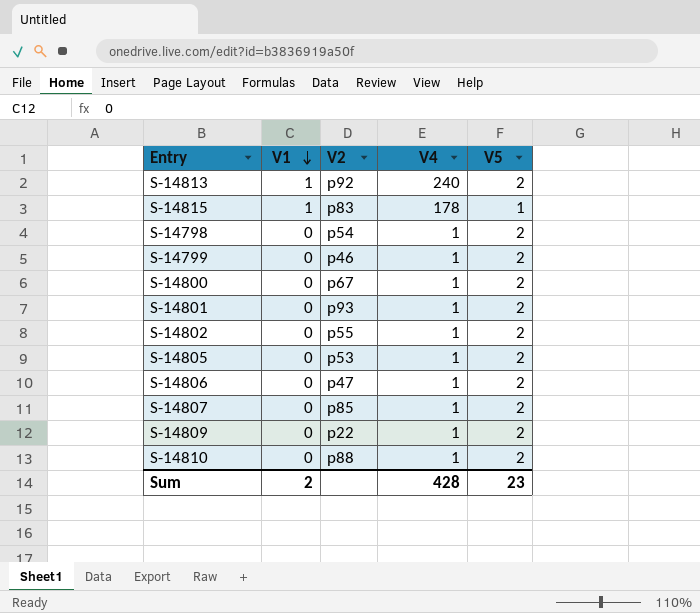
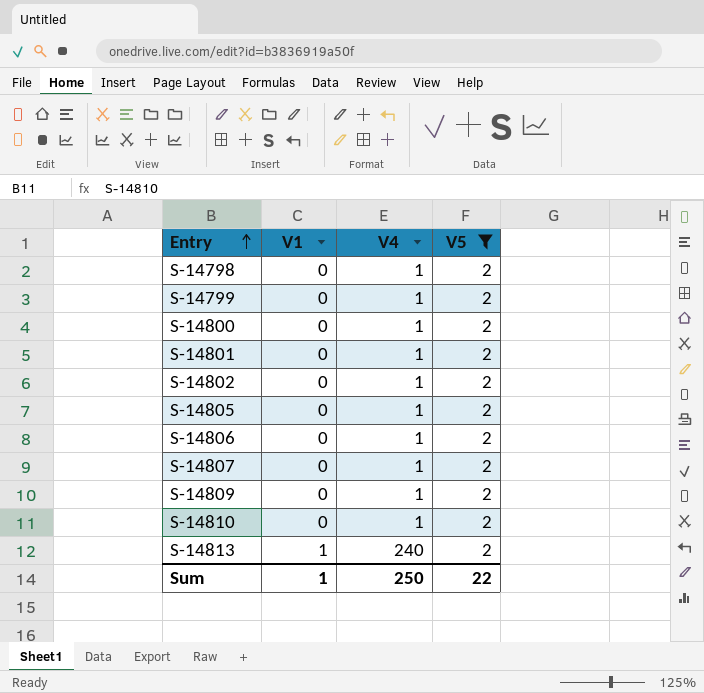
filter: none -> V5 = 2
row order: V1 descending -> Entry ascending
column V2 | position: 3 -> none
Sum | V1: 2 -> 1
Sum | V4: 428 -> 250
Sum | V5: 23 -> 22

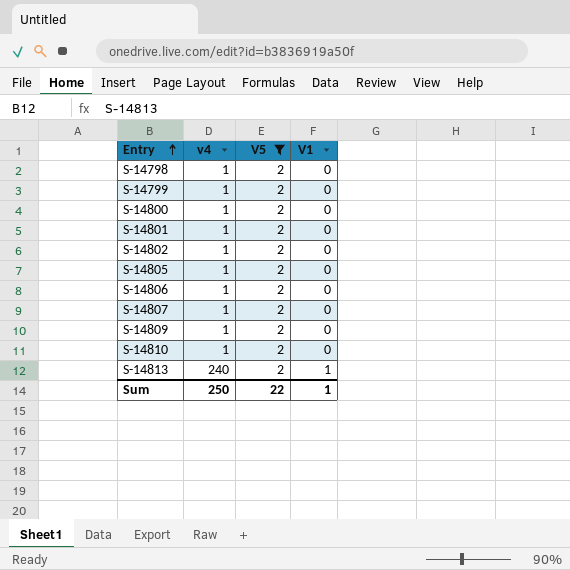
column name: V4 -> v4
column V1 | position: 2 -> 4

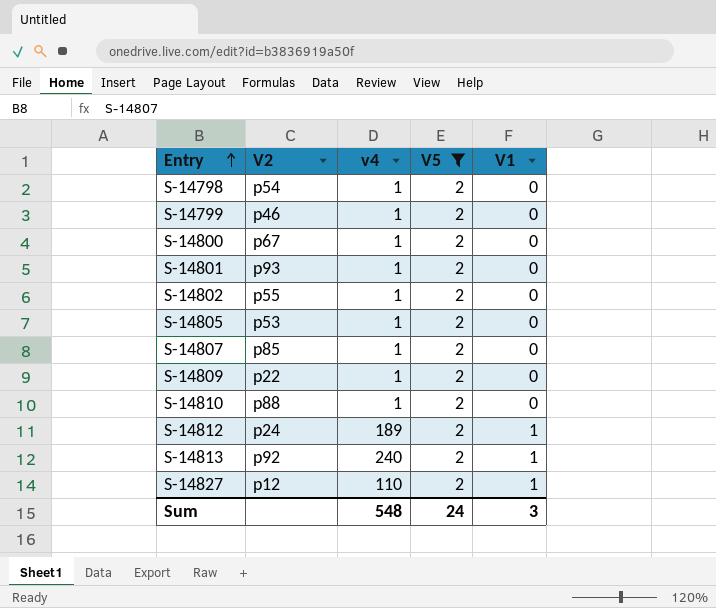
column V2 | position: none -> 2
row S-14806: 1 | 2 | 0 -> none
row S-14812: none -> p24 | 189 | 2 | 1
row S-14827: none -> p12 | 110 | 2 | 1
Sum | v4: 250 -> 548
Sum | V5: 22 -> 24
Sum | V1: 1 -> 3

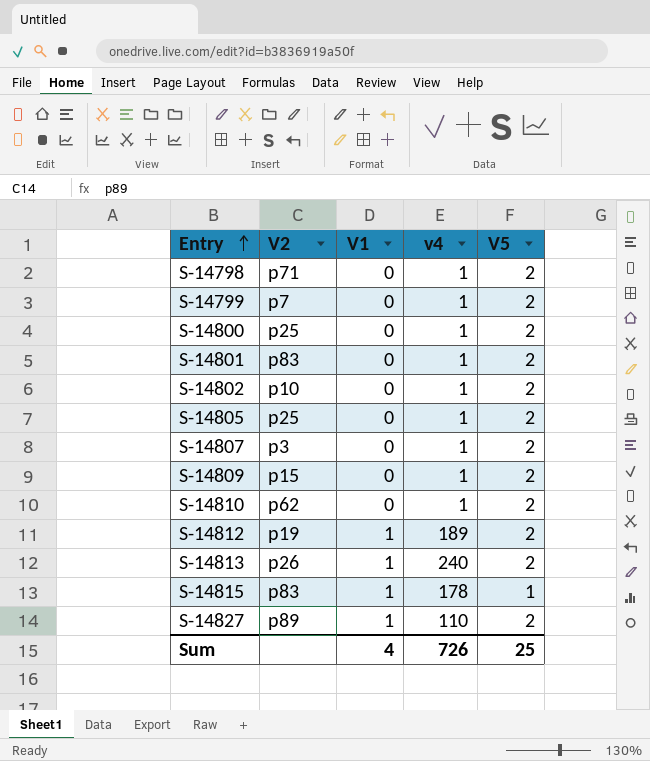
filter: V5 = 2 -> none
column V1 | position: 5 -> 3
S-14798 | V2: p54 -> p71
S-14799 | V2: p46 -> p7
S-14800 | V2: p67 -> p25
S-14801 | V2: p93 -> p83
S-14802 | V2: p55 -> p10
S-14805 | V2: p53 -> p25
S-14807 | V2: p85 -> p3
S-14809 | V2: p22 -> p15
S-14810 | V2: p88 -> p62
S-14812 | V2: p24 -> p19
S-14813 | V2: p92 -> p26
S-14827 | V2: p12 -> p89
Sum | V1: 3 -> 4
Sum | v4: 548 -> 726
Sum | V5: 24 -> 25

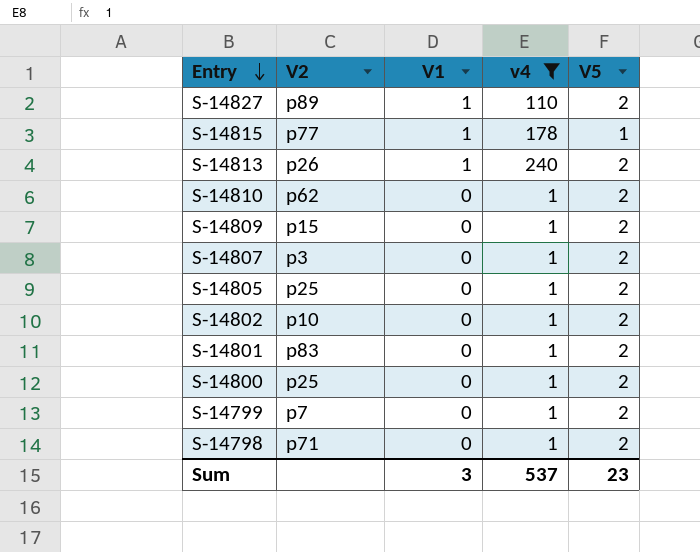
filter: none -> v4 != 189
row order: Entry ascending -> Entry descending
S-14815 | V2: p83 -> p77
Sum | V1: 4 -> 3
Sum | v4: 726 -> 537
Sum | V5: 25 -> 23

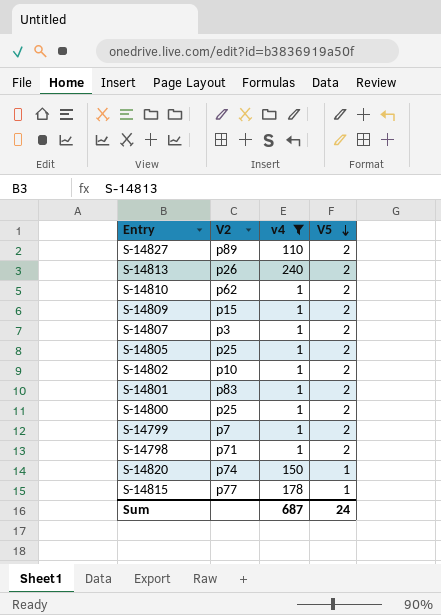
row order: Entry descending -> V5 descending
column V1 | position: 3 -> none
row S-14820: none -> p74 | 150 | 1
Sum | v4: 537 -> 687
Sum | V5: 23 -> 24

